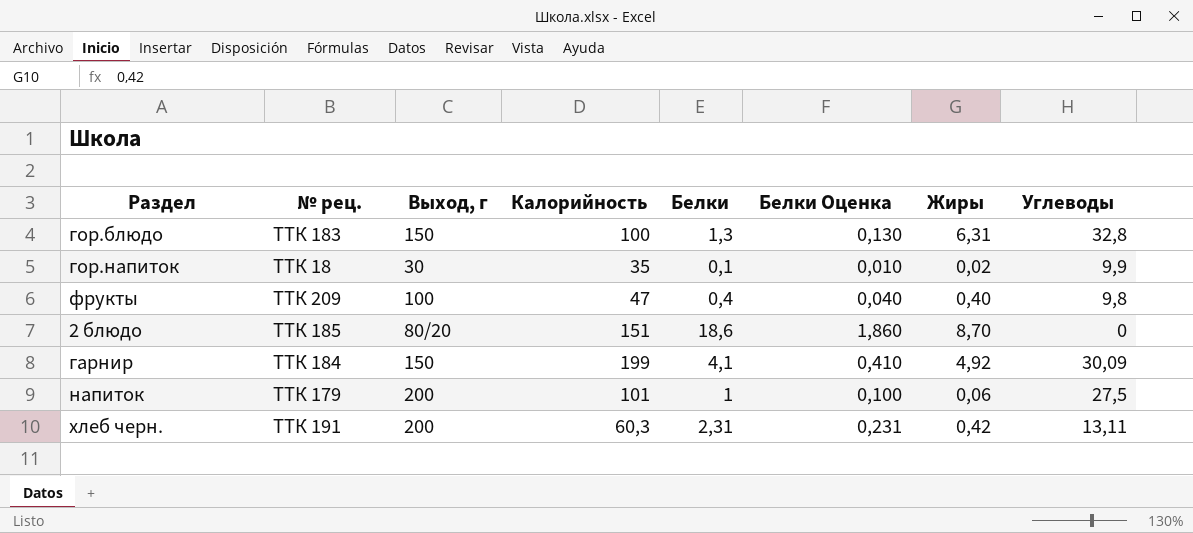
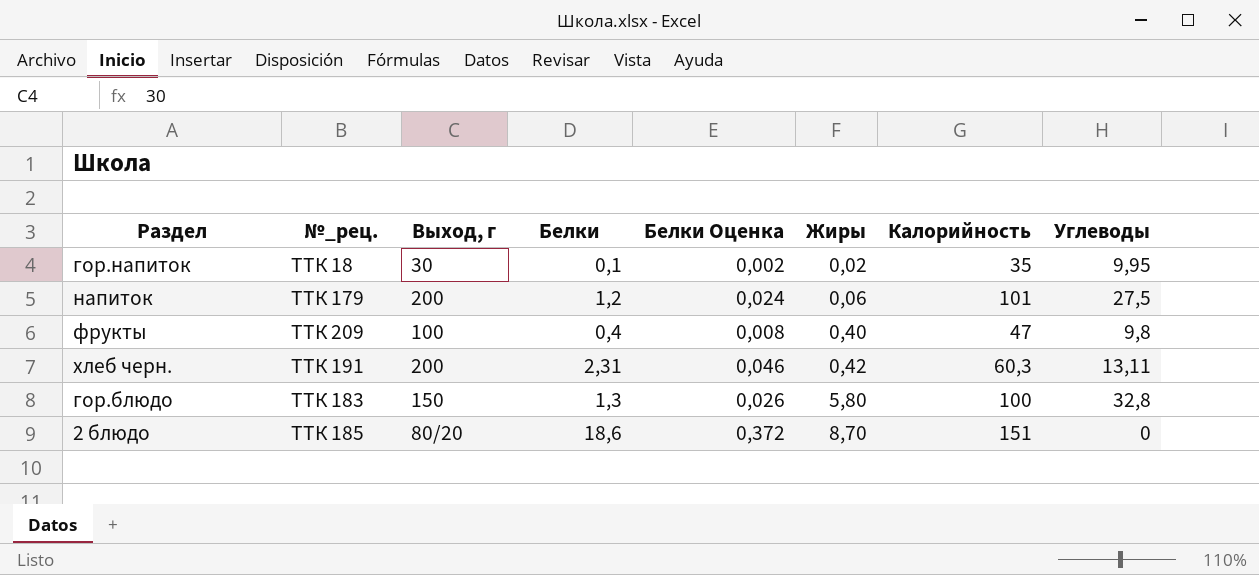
row order: none -> Жиры ascending
column name: № рец. -> №_рец.
column Белки Оценка | formula: [Белки] * 0,1 -> [Белки] * 0,02
column Калорийность | position: 4 -> 7
row гарнир: ТТК 184 | 150 | 199 | 4,1 | 0,410 | 4,92 | 30,09 -> none
гор.напиток | Углеводы: 9,9 -> 9,95
напиток | Белки: 1 -> 1,2
гор.блюдо | Жиры: 6,31 -> 5,80

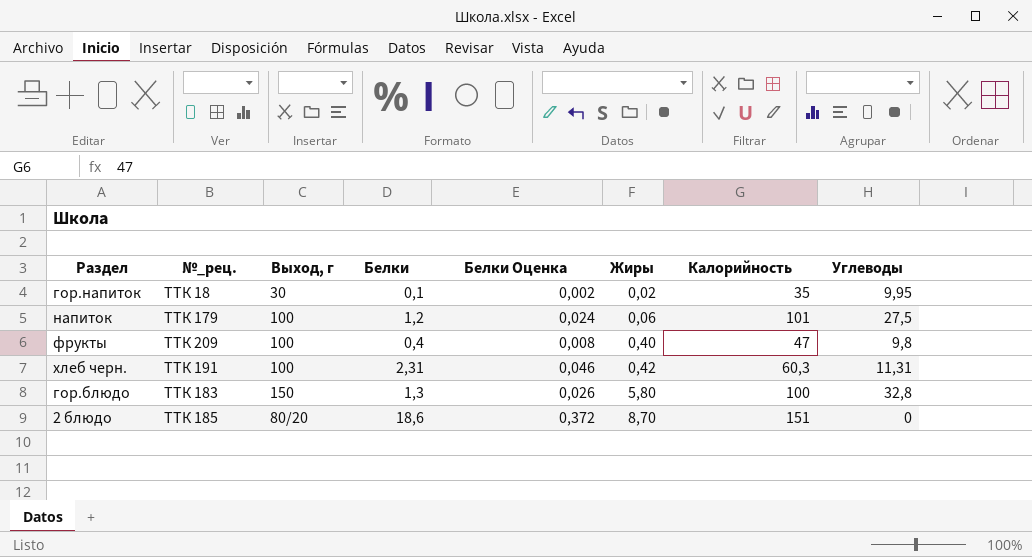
напиток | Выход, г: 200 -> 100
хлеб черн. | Выход, г: 200 -> 100
хлеб черн. | Углеводы: 13,11 -> 11,31

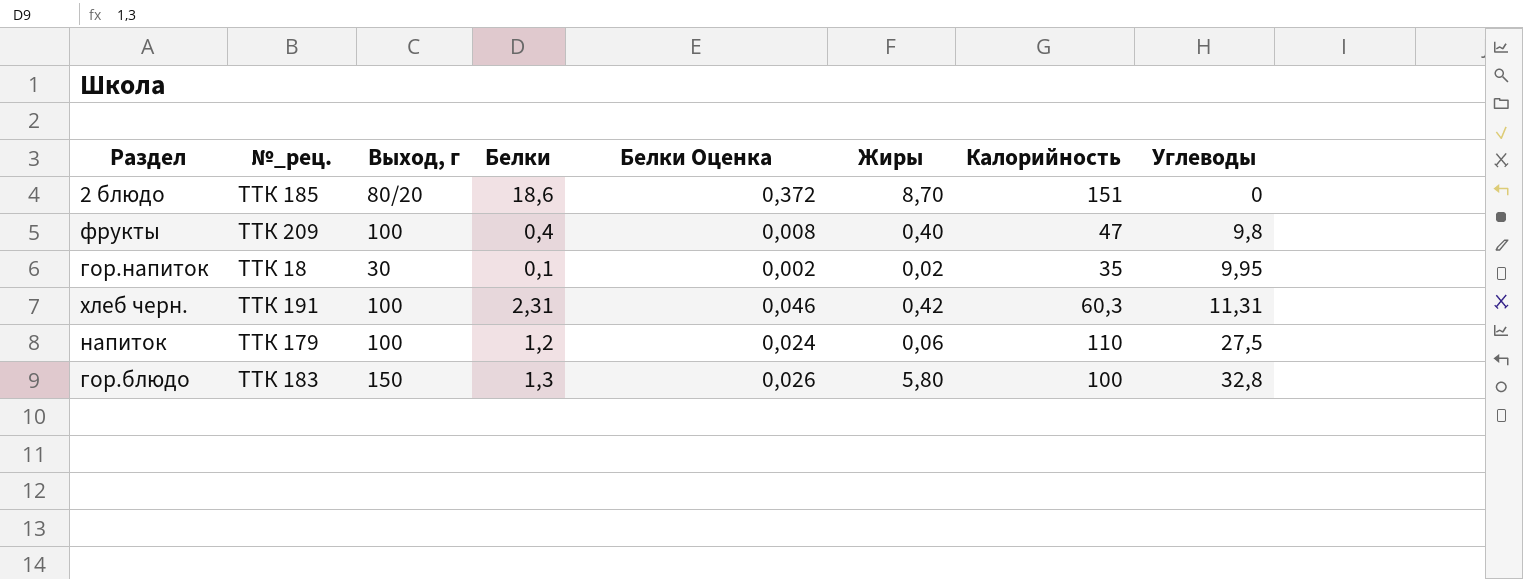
row order: Жиры ascending -> Углеводы ascending
напиток | Калорийность: 101 -> 110

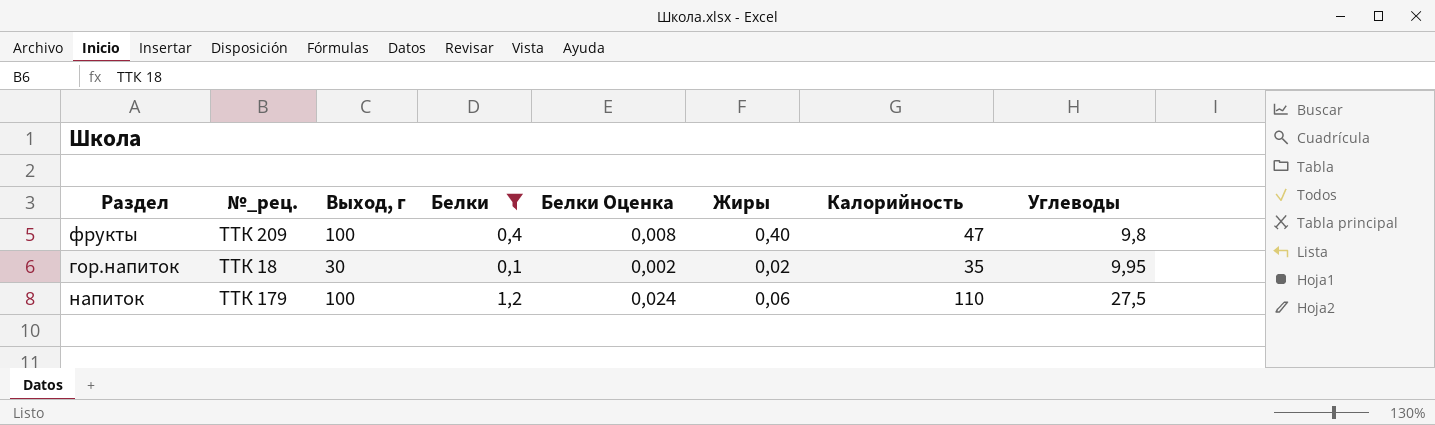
filter: none -> Белки <= 1,2

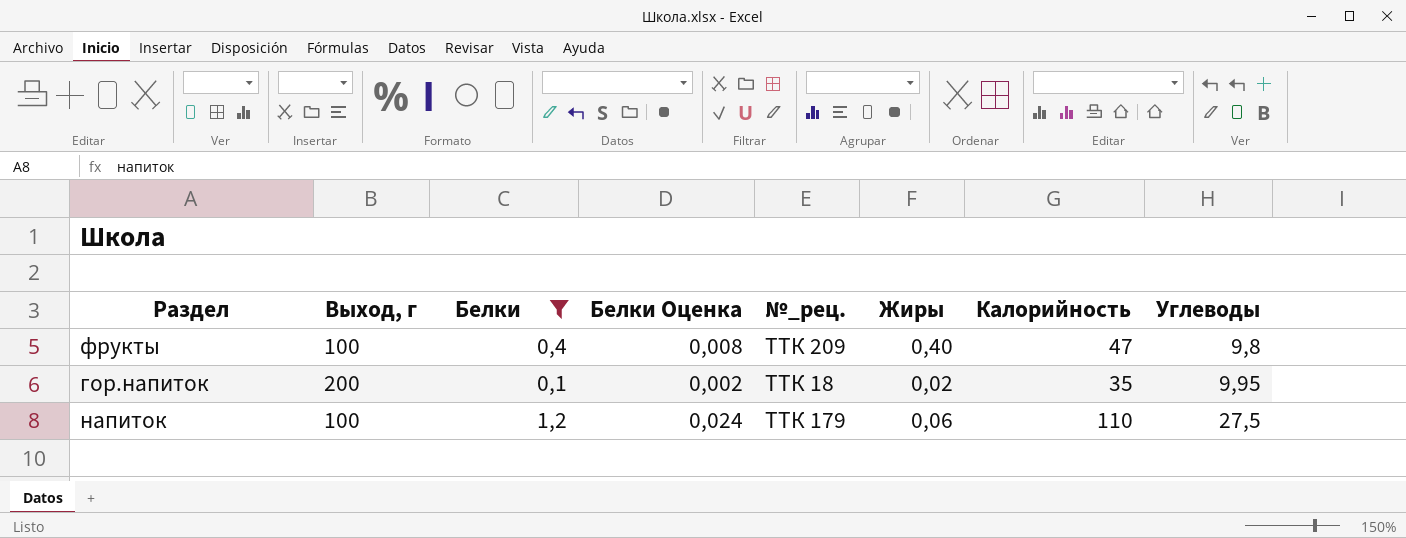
column №_рец. | position: 2 -> 5
гор.напиток | Выход, г: 30 -> 200

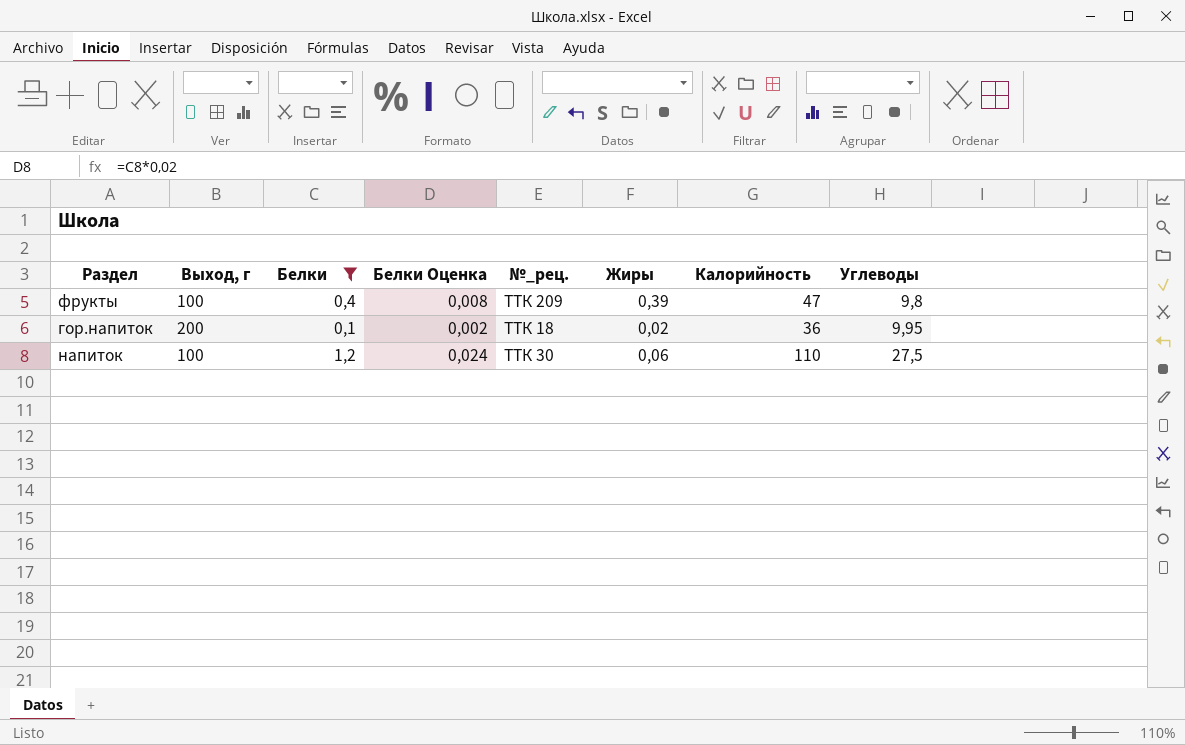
фрукты | Жиры: 0,40 -> 0,39
гор.напиток | Калорийность: 35 -> 36
напиток | №_рец.: ТТК 179 -> ТТК 30

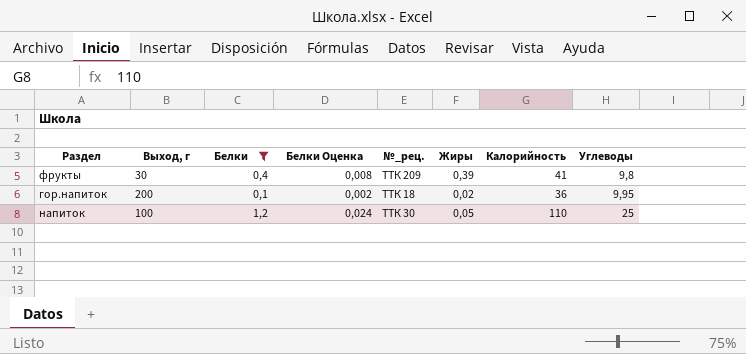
фрукты | Выход, г: 100 -> 30
фрукты | Калорийность: 47 -> 41
напиток | Жиры: 0,06 -> 0,05
напиток | Углеводы: 27,5 -> 25

